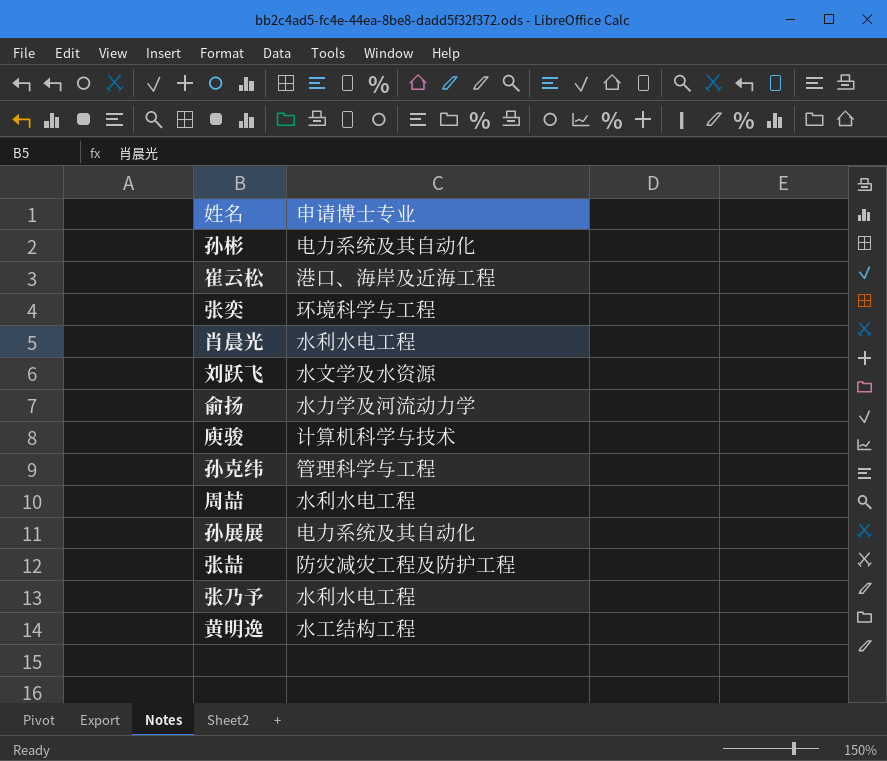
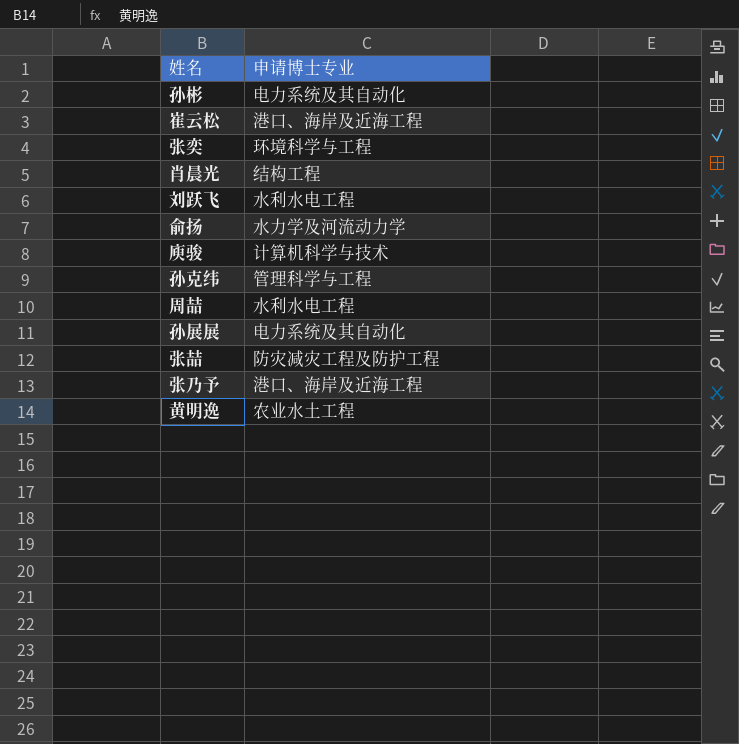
肖晨光 | 申请博士专业: 水利水电工程 -> 结构工程
刘跃飞 | 申请博士专业: 水文学及水资源 -> 水利水电工程
张乃予 | 申请博士专业: 水利水电工程 -> 港口、海岸及近海工程
黄明逸 | 申请博士专业: 水工结构工程 -> 农业水土工程

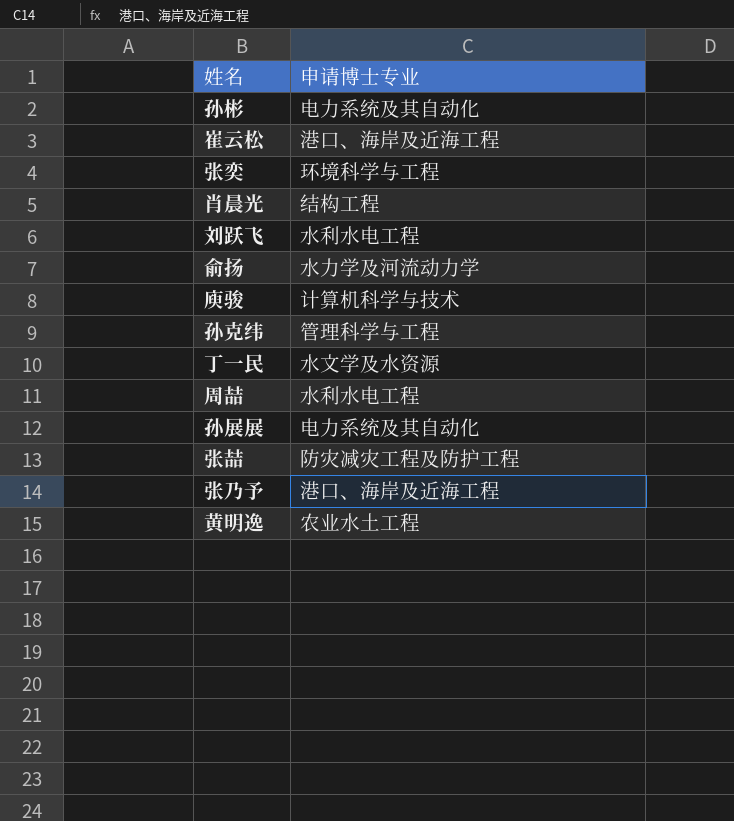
row 丁一民: none -> 水文学及水资源

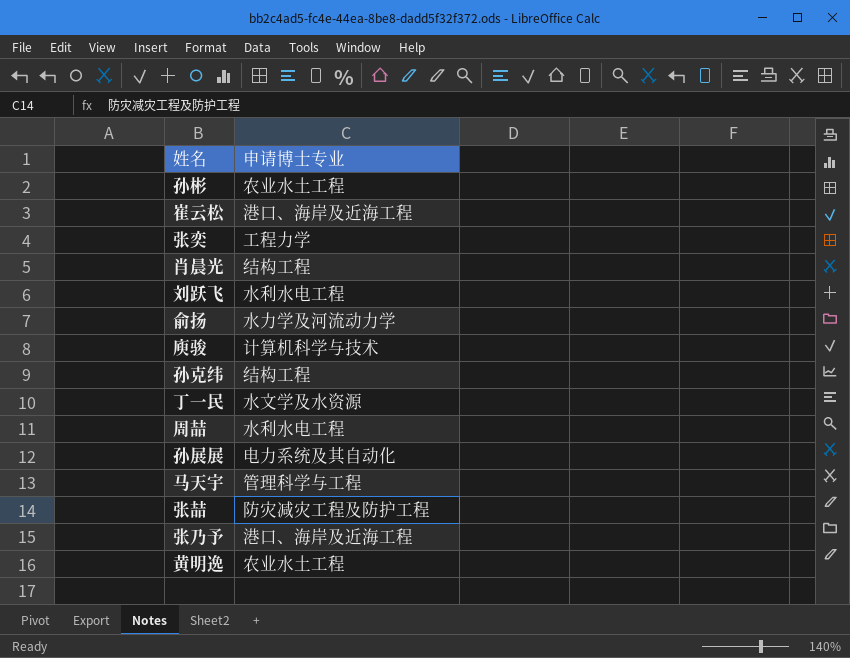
孙彬 | 申请博士专业: 电力系统及其自动化 -> 农业水土工程
张奕 | 申请博士专业: 环境科学与工程 -> 工程力学
孙克纬 | 申请博士专业: 管理科学与工程 -> 结构工程
row 马天宇: none -> 管理科学与工程

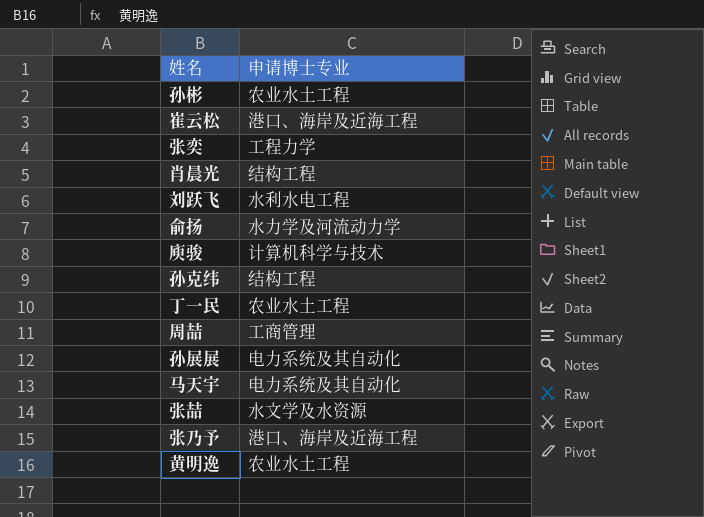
丁一民 | 申请博士专业: 水文学及水资源 -> 农业水土工程
周喆 | 申请博士专业: 水利水电工程 -> 工商管理
马天宇 | 申请博士专业: 管理科学与工程 -> 电力系统及其自动化
张喆 | 申请博士专业: 防灾减灾工程及防护工程 -> 水文学及水资源

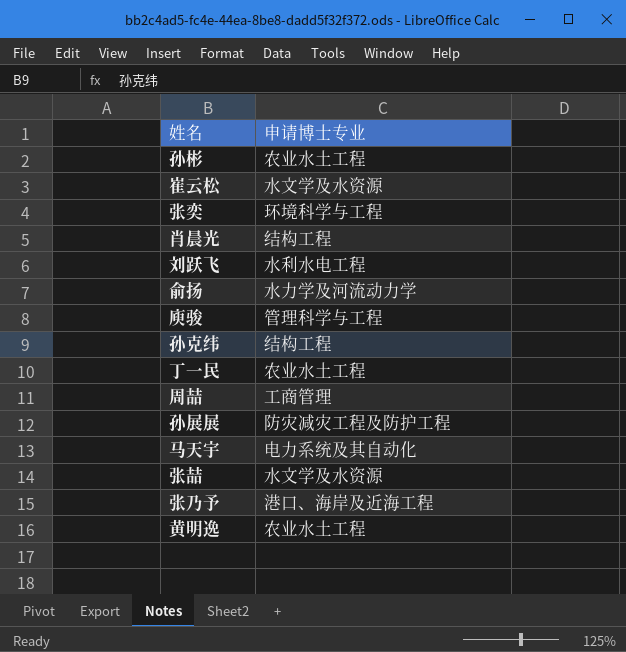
崔云松 | 申请博士专业: 港口、海岸及近海工程 -> 水文学及水资源
张奕 | 申请博士专业: 工程力学 -> 环境科学与工程
庾骏 | 申请博士专业: 计算机科学与技术 -> 管理科学与工程
孙展展 | 申请博士专业: 电力系统及其自动化 -> 防灾减灾工程及防护工程

